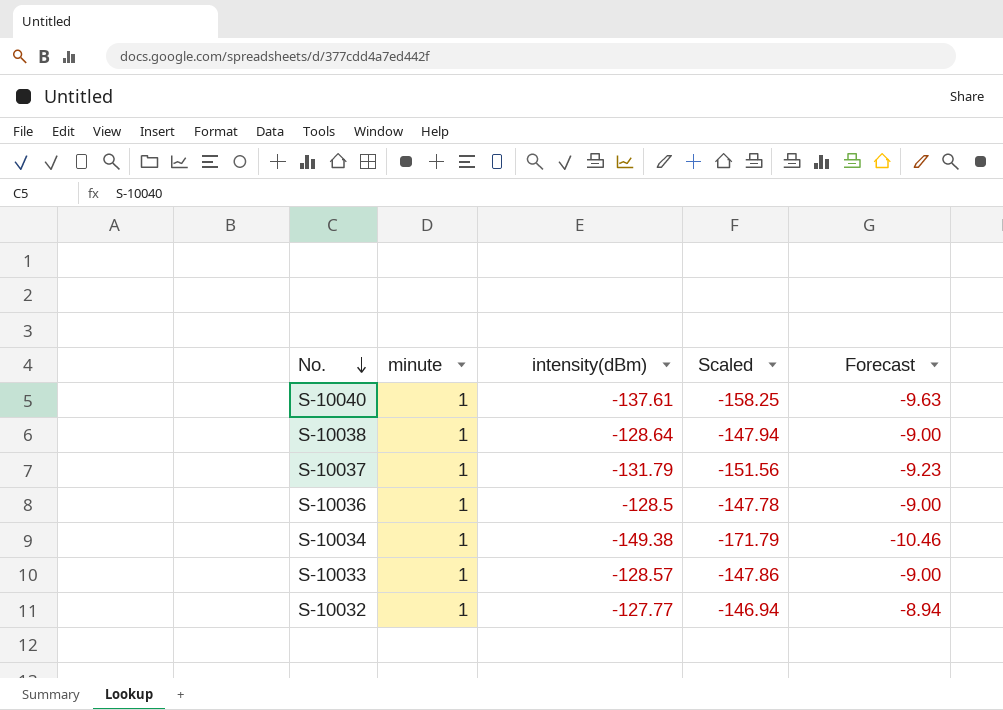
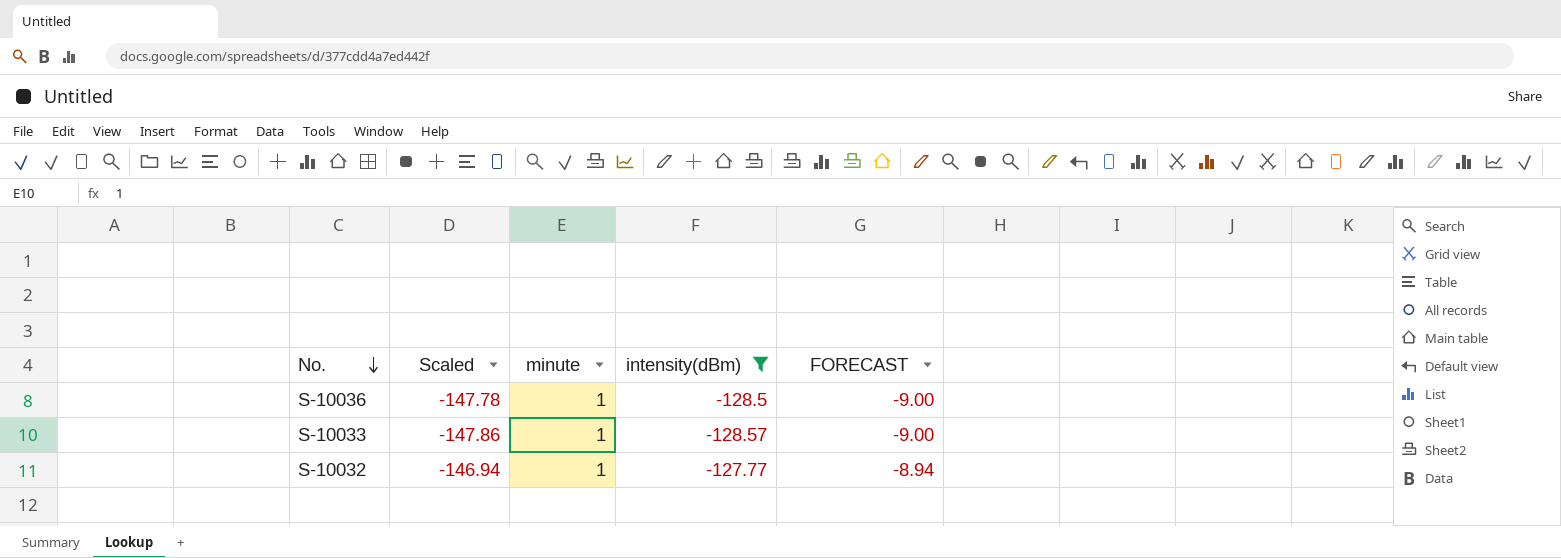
filter: none -> intensity(dBm) >= -128.57
column Scaled | position: 4 -> 2
column name: Forecast -> FORECAST

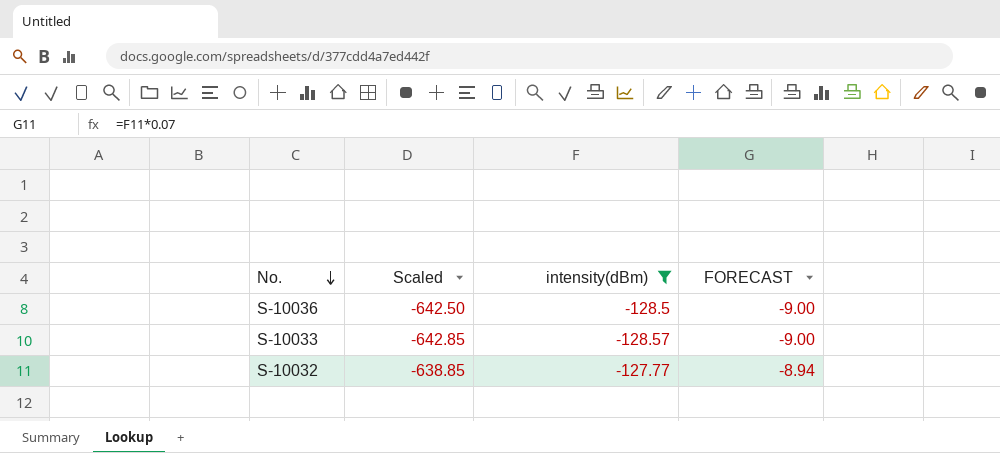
column minute | position: 3 -> none
column Scaled | formula: [intensity(dBm)] * 1.15 -> [intensity(dBm)] * 5

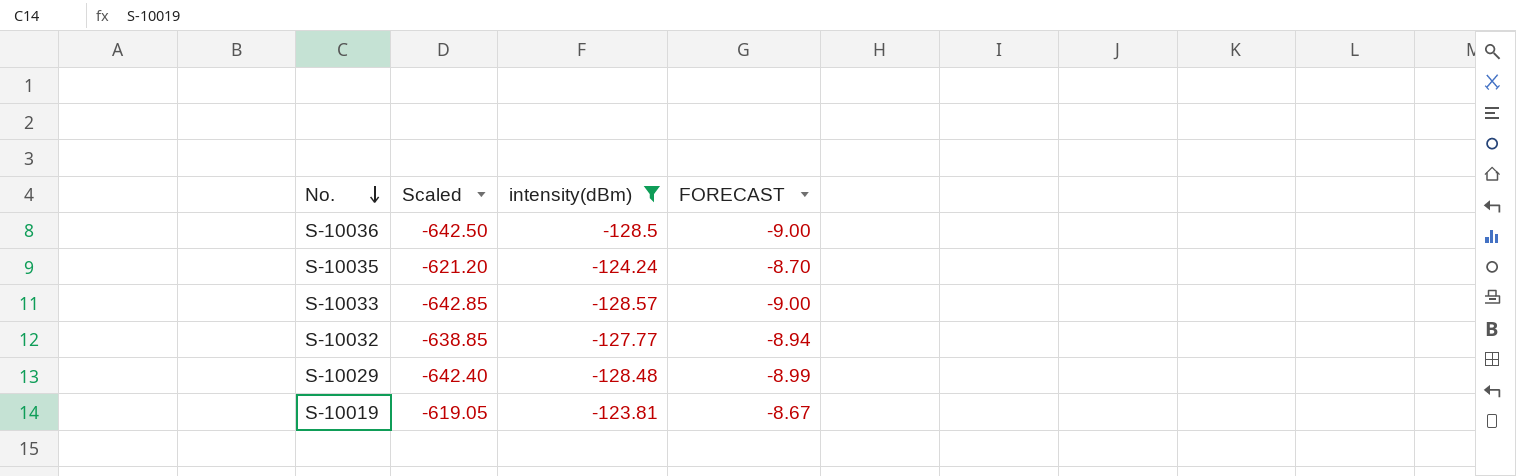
row S-10035: none -> -621.20 | -124.24 | -8.70
row S-10029: none -> -642.40 | -128.48 | -8.99
row S-10019: none -> -619.05 | -123.81 | -8.67

